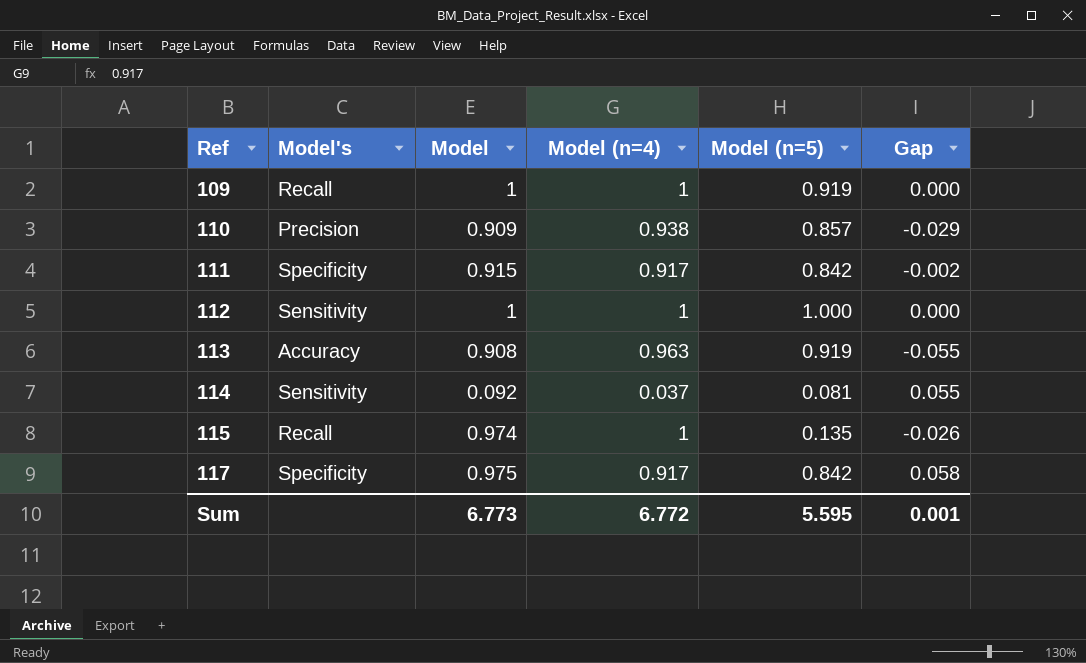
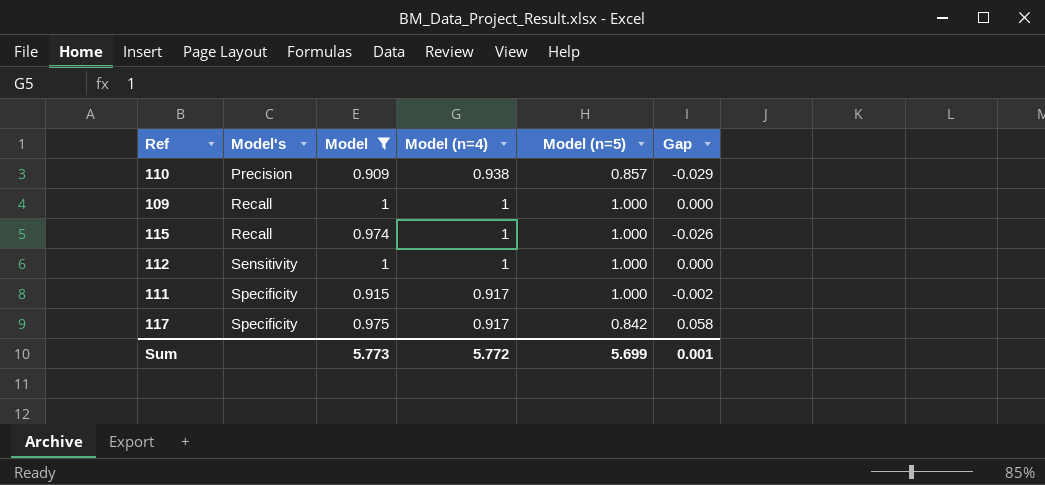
filter: none -> Model >= 0.909
row order: Ref ascending -> Model's ascending
109 | Model (n=5): 0.919 -> 1.000
115 | Model (n=5): 0.135 -> 1.000
111 | Model (n=5): 0.842 -> 1.000
Sum | Model: 6.773 -> 5.773
Sum | Model (n=4): 6.772 -> 5.772
Sum | Model (n=5): 5.595 -> 5.699

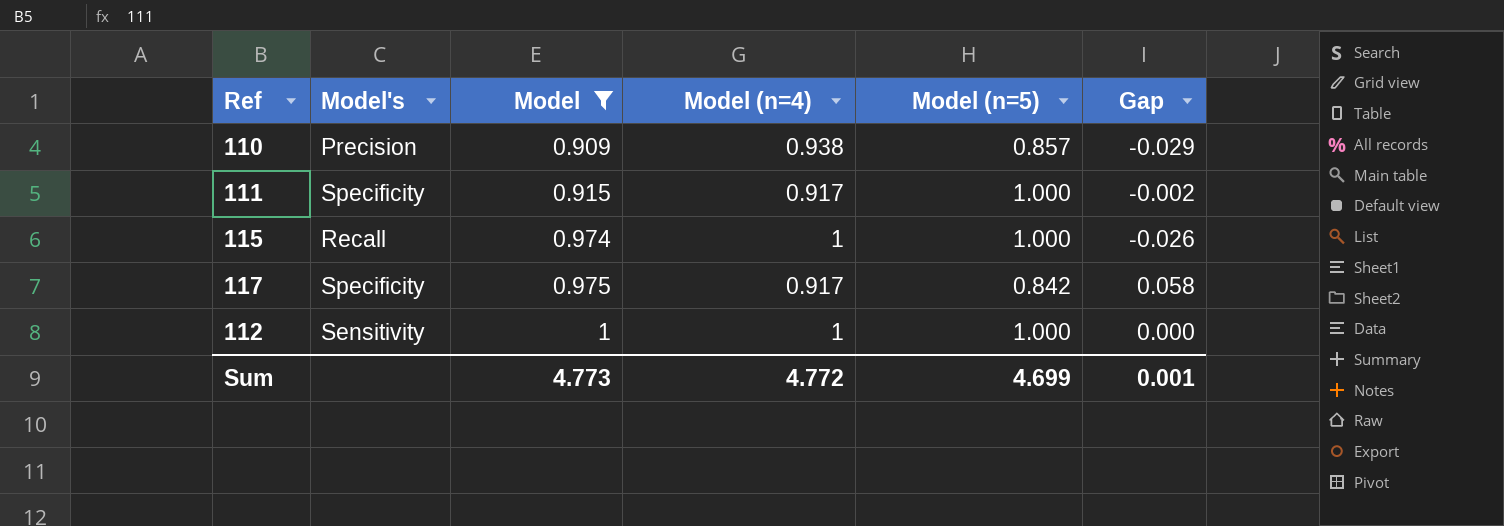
row order: Model's ascending -> Model ascending
row 109: Recall | 1 | 1 | 1.000 | 0.000 -> none
Sum | Model: 5.773 -> 4.773
Sum | Model (n=4): 5.772 -> 4.772
Sum | Model (n=5): 5.699 -> 4.699

